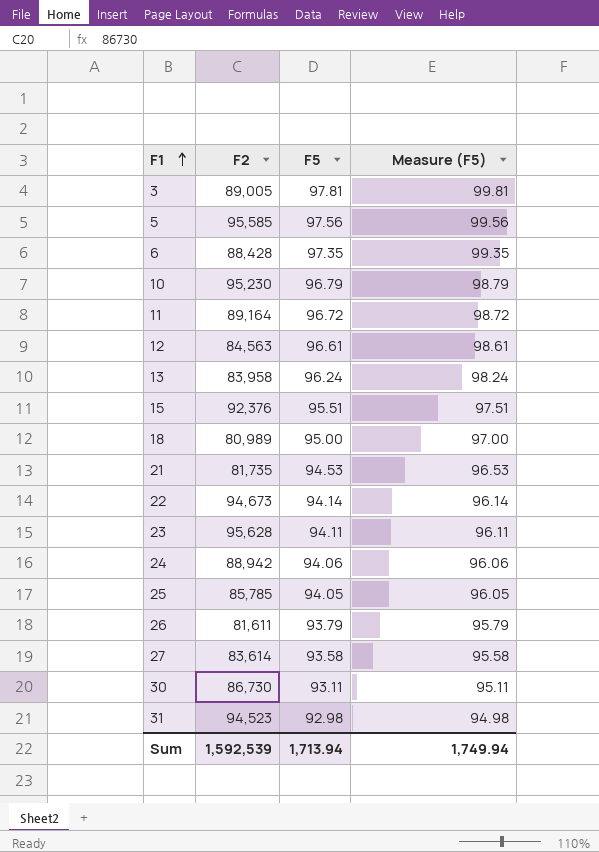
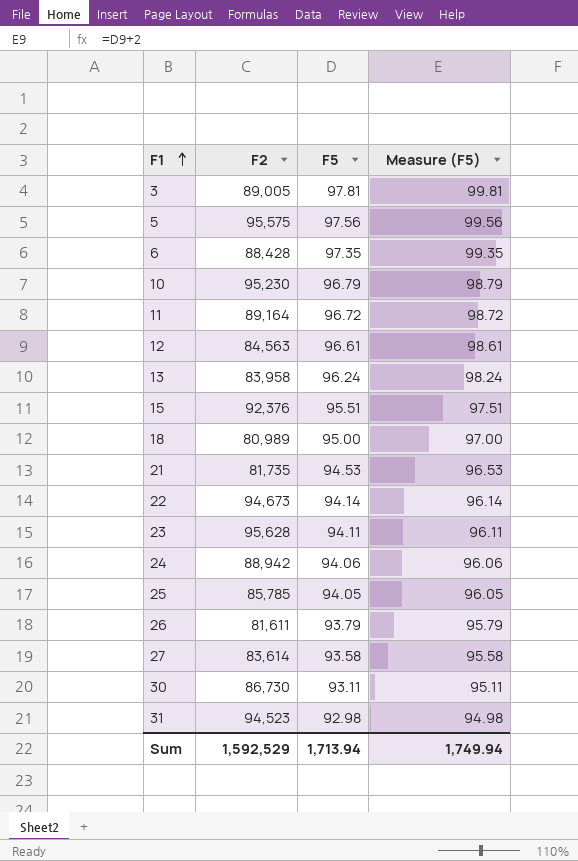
5 | F2: 95,585 -> 95,575
Sum | F2: 1,592,539 -> 1,592,529

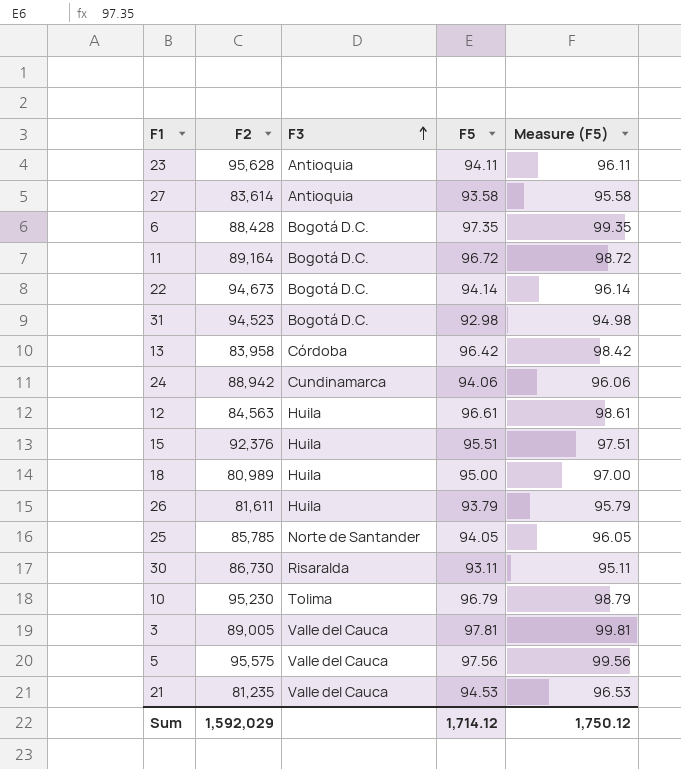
row order: F1 ascending -> F3 ascending
column F3 | position: none -> 3
13 | F5: 96.24 -> 96.42
13 | Measure (F5): 98.24 -> 98.42
21 | F2: 81,735 -> 81,235
Sum | F2: 1,592,529 -> 1,592,029
Sum | F5: 1,713.94 -> 1,714.12
Sum | Measure (F5): 1,749.94 -> 1,750.12

